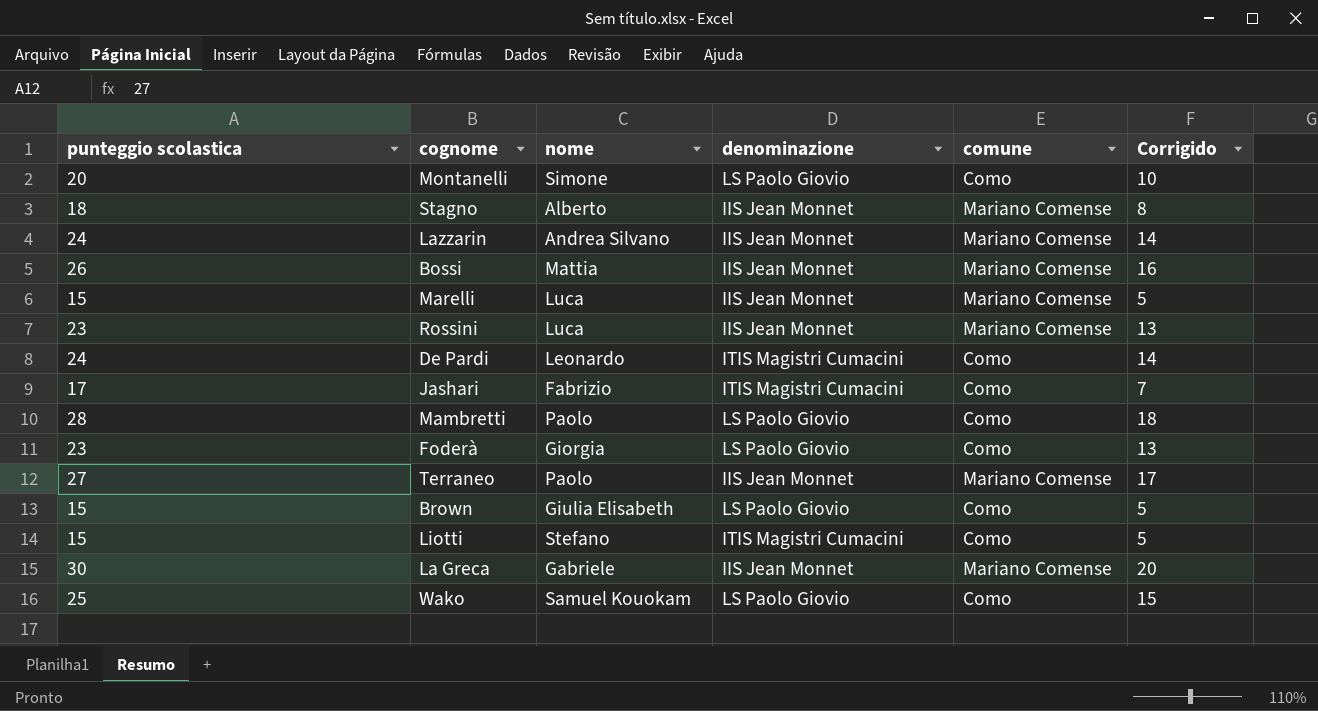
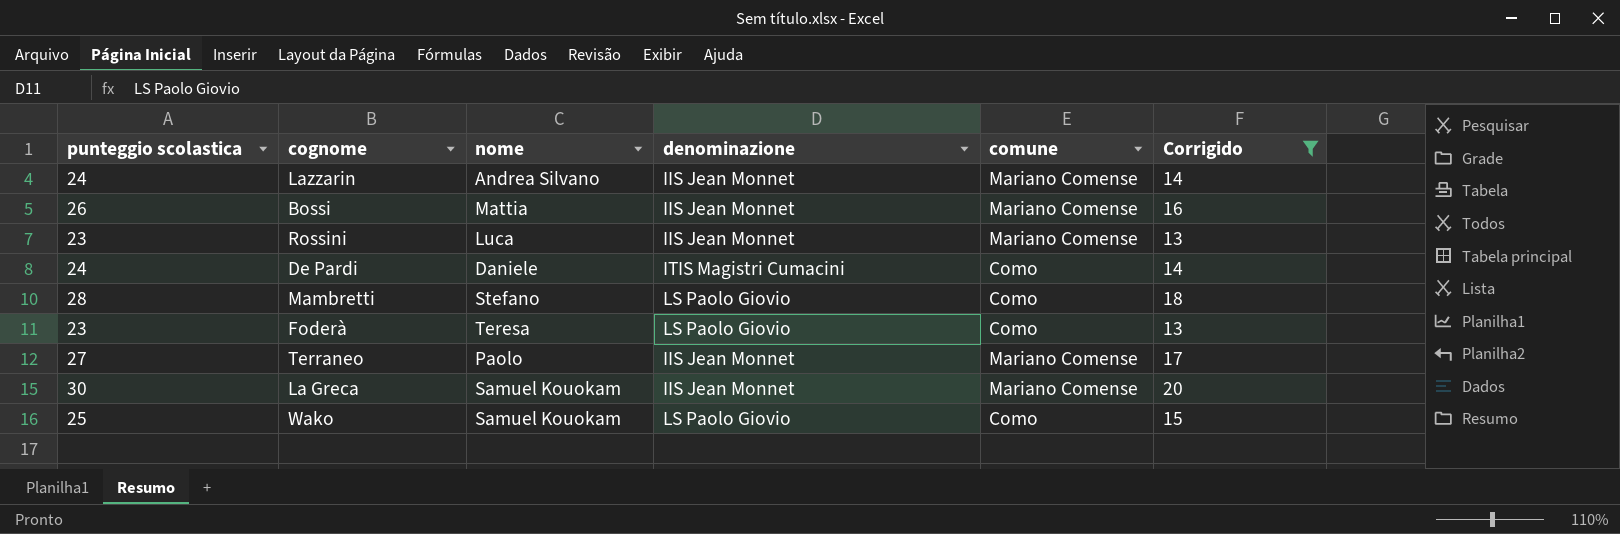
filter: none -> Corrigido >= 13
De Pardi | nome: Leonardo -> Daniele
Mambretti | nome: Paolo -> Stefano
Foderà | nome: Giorgia -> Teresa
La Greca | nome: Gabriele -> Samuel Kouokam

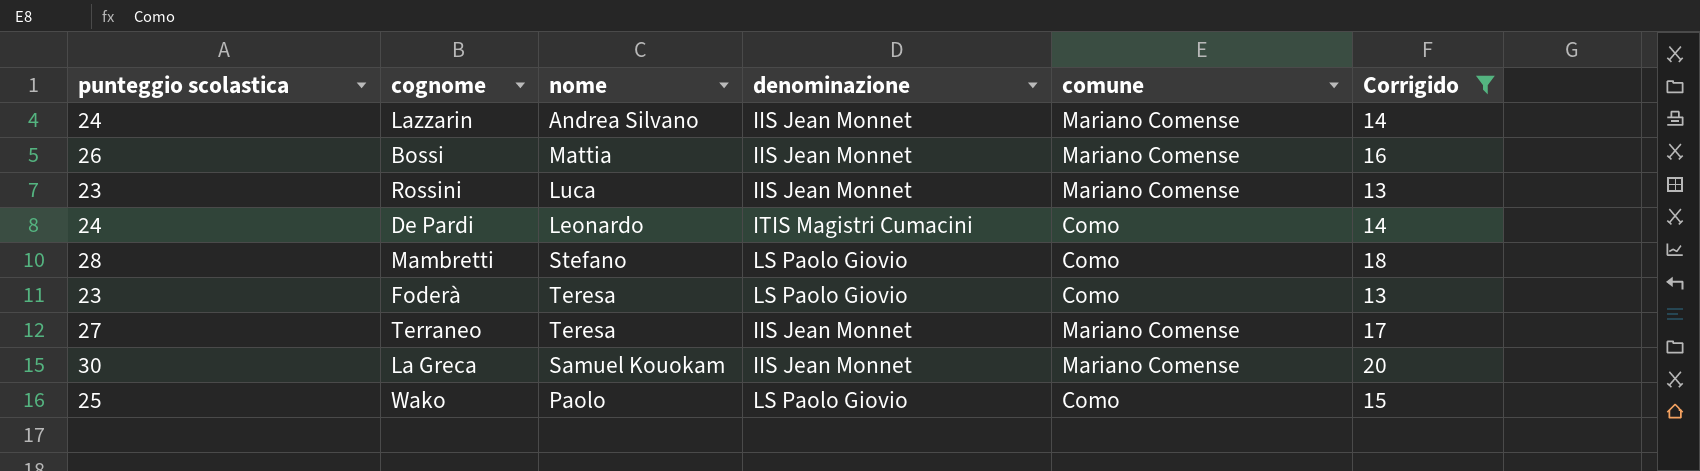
De Pardi | nome: Daniele -> Leonardo
Terraneo | nome: Paolo -> Teresa
Wako | nome: Samuel Kouokam -> Paolo

